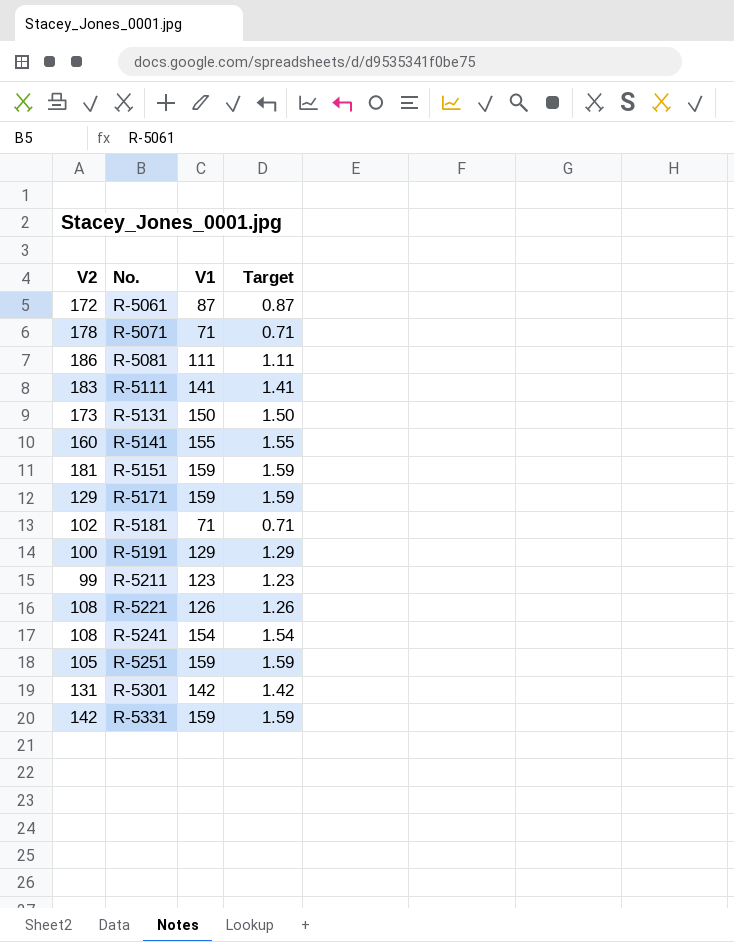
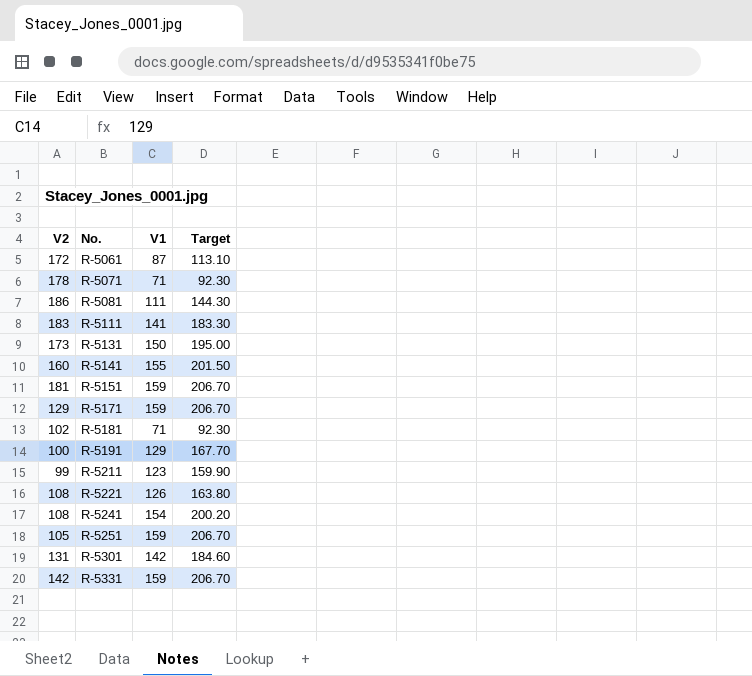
column Target | formula: [V1] * 0.01 -> [V1] * 1.3

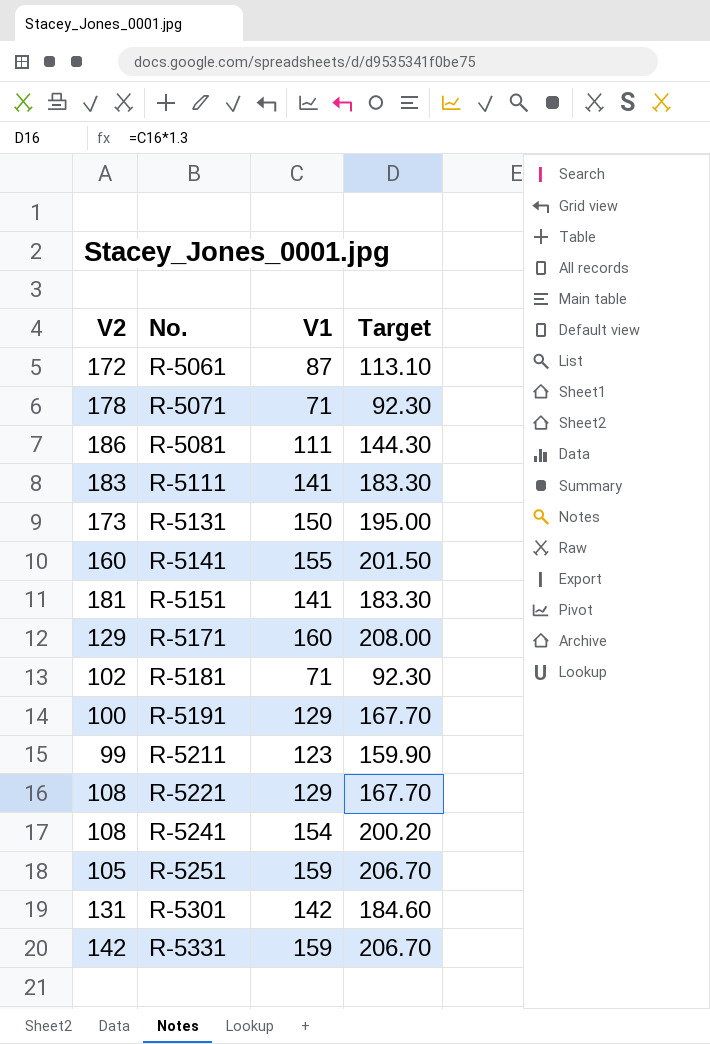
R-5151 | V1: 159 -> 141
R-5151 | Target: 206.70 -> 183.30
R-5171 | V1: 159 -> 160
R-5171 | Target: 206.70 -> 208.00
R-5221 | V1: 126 -> 129
R-5221 | Target: 163.80 -> 167.70

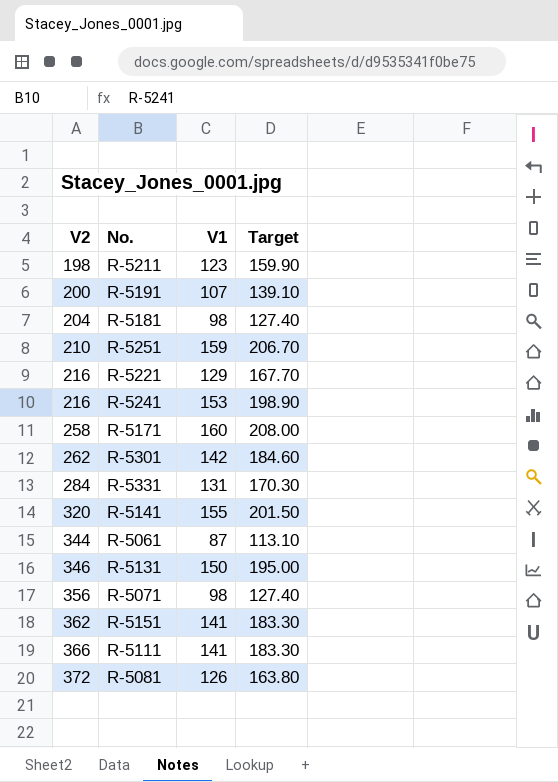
row order: No. ascending -> V2 ascending
R-5211 | V2: 99 -> 198
R-5191 | V2: 100 -> 200
R-5191 | V1: 129 -> 107
R-5191 | Target: 167.70 -> 139.10
R-5181 | V2: 102 -> 204
R-5181 | V1: 71 -> 98
R-5181 | Target: 92.30 -> 127.40
R-5251 | V2: 105 -> 210
R-5221 | V2: 108 -> 216
R-5241 | V2: 108 -> 216
R-5241 | V1: 154 -> 153
R-5241 | Target: 200.20 -> 198.90
R-5171 | V2: 129 -> 258
R-5301 | V2: 131 -> 262
R-5331 | V2: 142 -> 284
R-5331 | V1: 159 -> 131
R-5331 | Target: 206.70 -> 170.30
R-5141 | V2: 160 -> 320
R-5061 | V2: 172 -> 344
R-5131 | V2: 173 -> 346
R-5071 | V2: 178 -> 356
R-5071 | V1: 71 -> 98
R-5071 | Target: 92.30 -> 127.40
R-5151 | V2: 181 -> 362
R-5111 | V2: 183 -> 366
R-5081 | V2: 186 -> 372
R-5081 | V1: 111 -> 126
R-5081 | Target: 144.30 -> 163.80

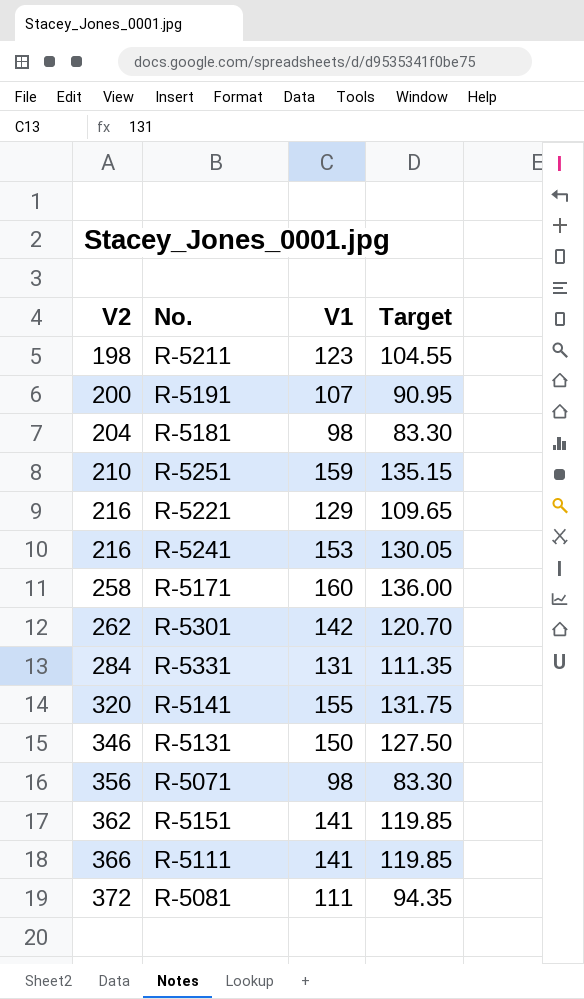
column Target | formula: [V1] * 1.3 -> [V1] * 0.85
row R-5061: 344 | 87 | 113.10 -> none
R-5081 | V1: 126 -> 111

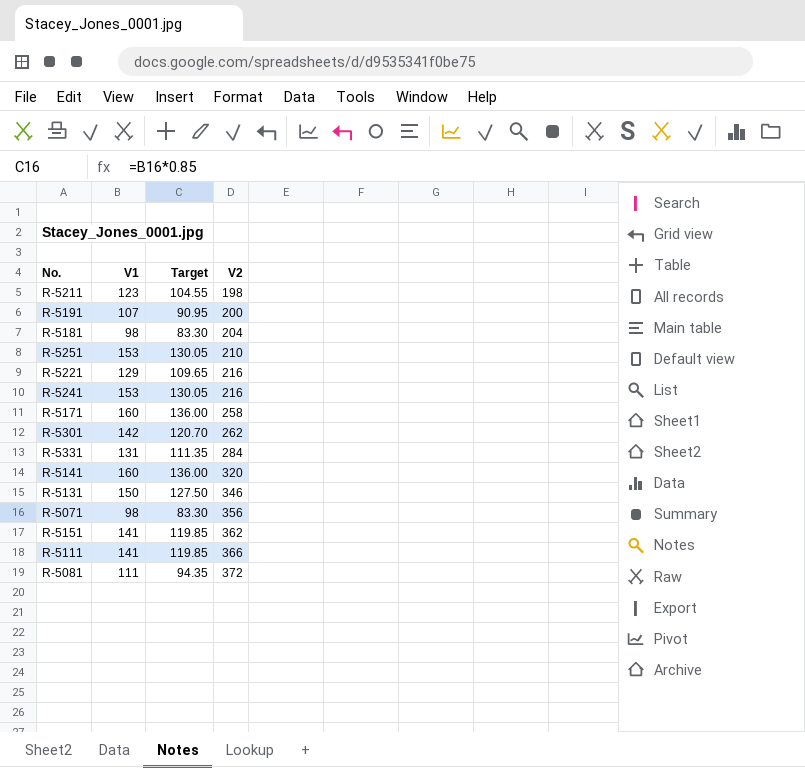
column V2 | position: 1 -> 4
R-5251 | V1: 159 -> 153
R-5251 | Target: 135.15 -> 130.05
R-5141 | V1: 155 -> 160
R-5141 | Target: 131.75 -> 136.00

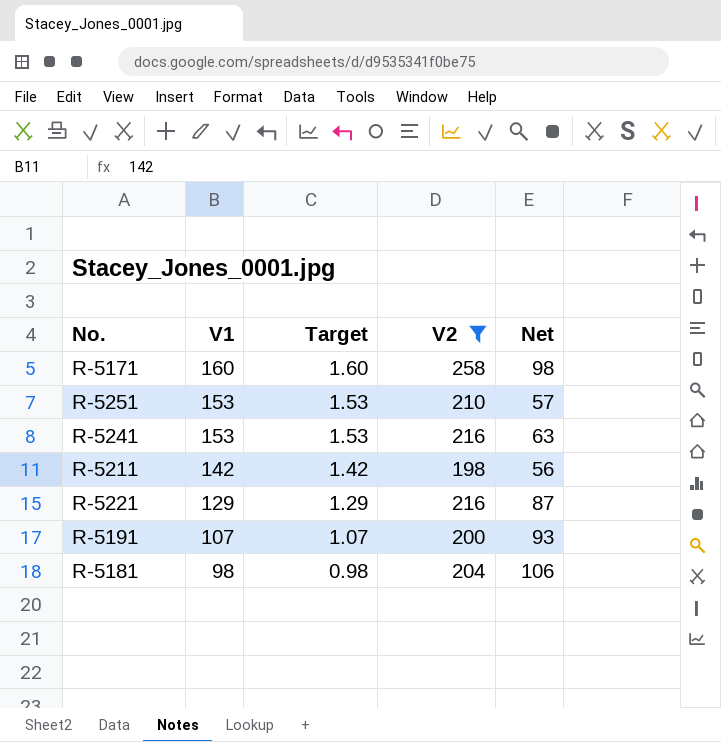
filter: none -> V2 <= 258
row order: V2 ascending -> V1 descending
column Target | formula: [V1] * 0.85 -> [V1] * 0.01
column Net | formula: none -> [V2] - [V1]
R-5211 | V1: 123 -> 142

